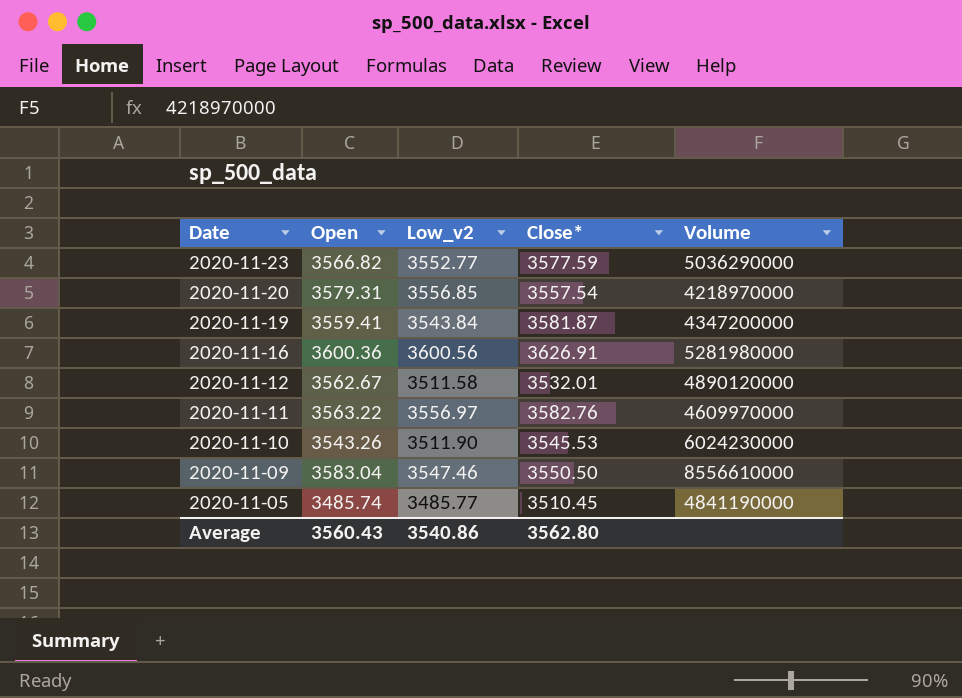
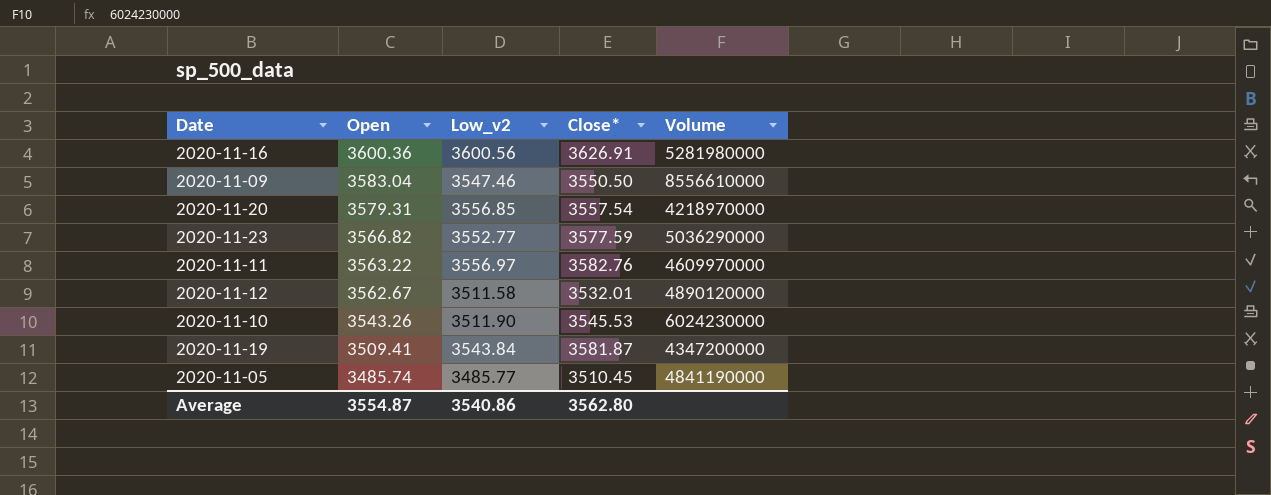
row order: Date descending -> Open descending
2020-11-19 | Open: 3559.41 -> 3509.41
Average | Open: 3560.43 -> 3554.87

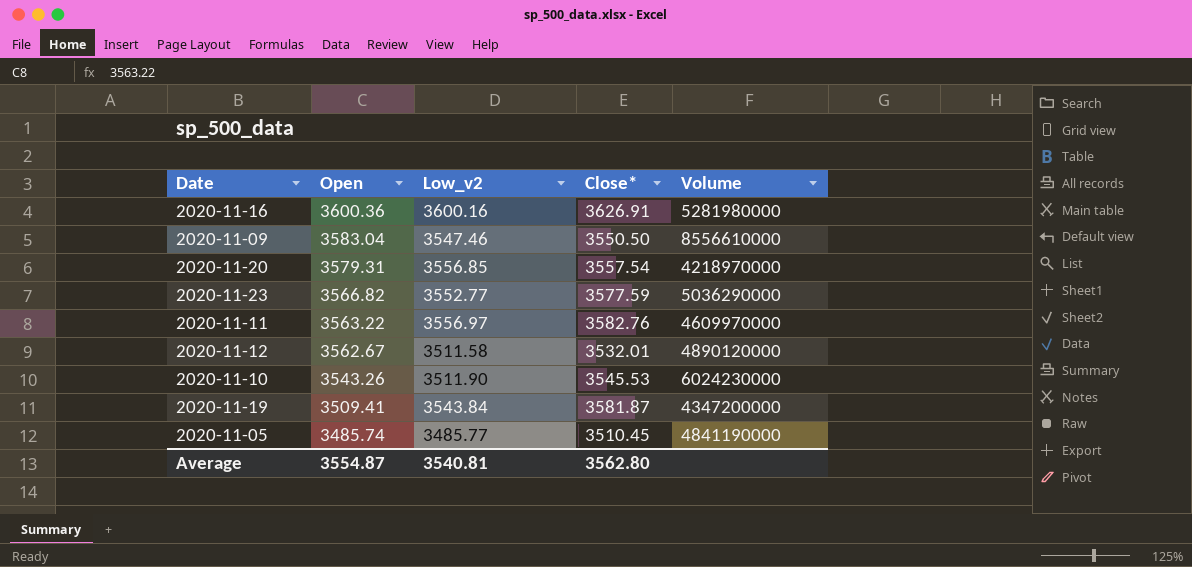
2020-11-16 | Low_v2: 3600.56 -> 3600.16
Average | Low_v2: 3540.86 -> 3540.81

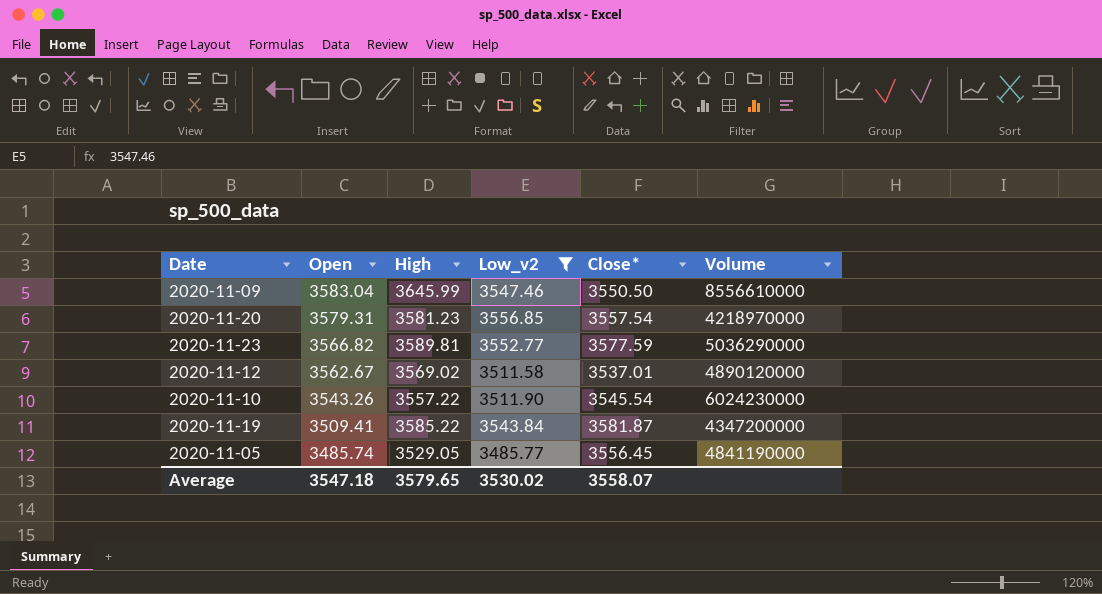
filter: none -> Low_v2 <= 3556.85
column High | position: none -> 3
2020-11-12 | Close*: 3532.01 -> 3537.01
2020-11-10 | Close*: 3545.53 -> 3545.54
2020-11-05 | Close*: 3510.45 -> 3556.45
Average | Open: 3554.87 -> 3547.18
Average | Low_v2: 3540.81 -> 3530.02
Average | Close*: 3562.80 -> 3558.07

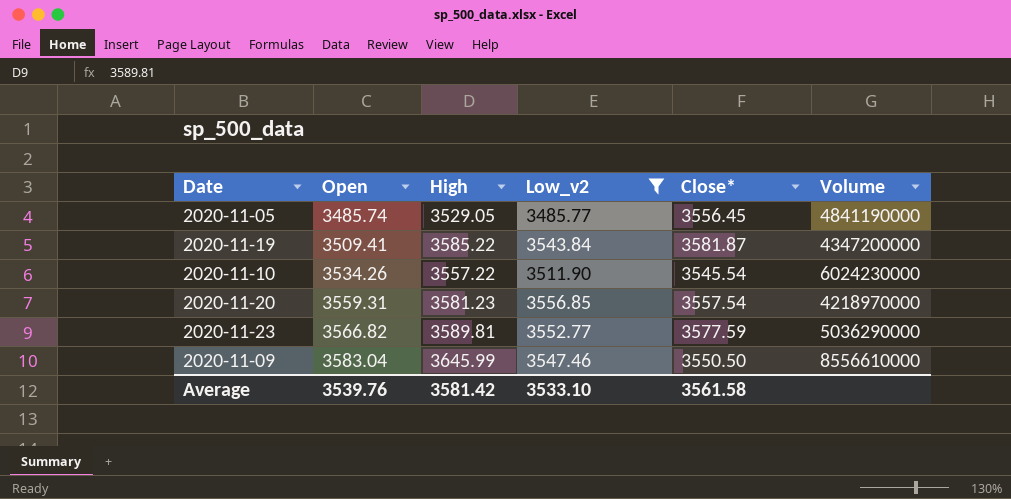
row order: Open descending -> Open ascending
row 2020-11-12: 3562.67 | 3569.02 | 3511.58 | 3537.01 | 4890120000 -> none
2020-11-10 | Open: 3543.26 -> 3534.26
2020-11-20 | Open: 3579.31 -> 3559.31
Average | Open: 3547.18 -> 3539.76
Average | High: 3579.65 -> 3581.42
Average | Low_v2: 3530.02 -> 3533.10
Average | Close*: 3558.07 -> 3561.58

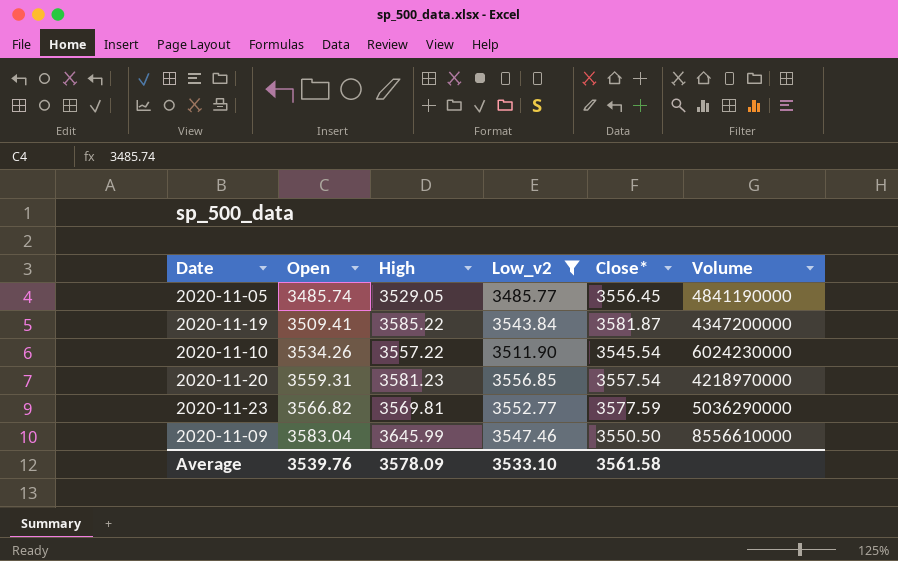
2020-11-23 | High: 3589.81 -> 3569.81
Average | High: 3581.42 -> 3578.09

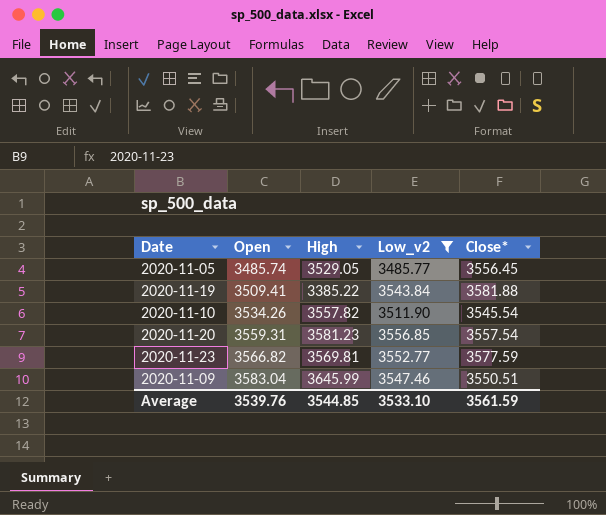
column Volume | position: 6 -> none
2020-11-19 | High: 3585.22 -> 3385.22
2020-11-19 | Close*: 3581.87 -> 3581.88
2020-11-10 | High: 3557.22 -> 3557.82
2020-11-09 | Close*: 3550.50 -> 3550.51
Average | High: 3578.09 -> 3544.85
Average | Close*: 3561.58 -> 3561.59

